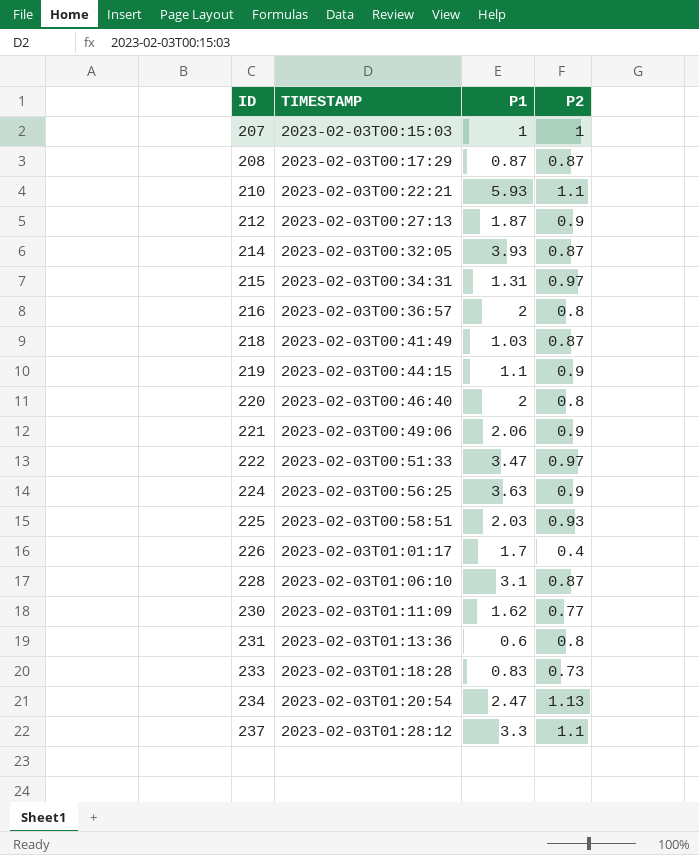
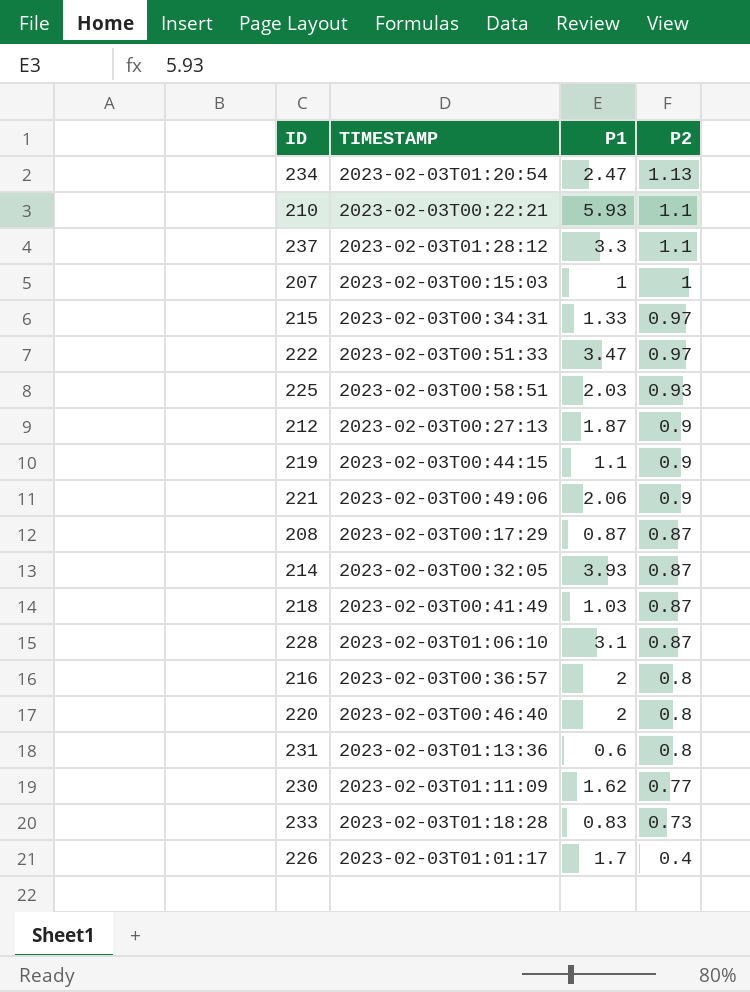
row order: ID ascending -> P2 descending
row 224: 2023-02-03T00:56:25 | 3.63 | 0.9 -> none
215 | P1: 1.31 -> 1.33

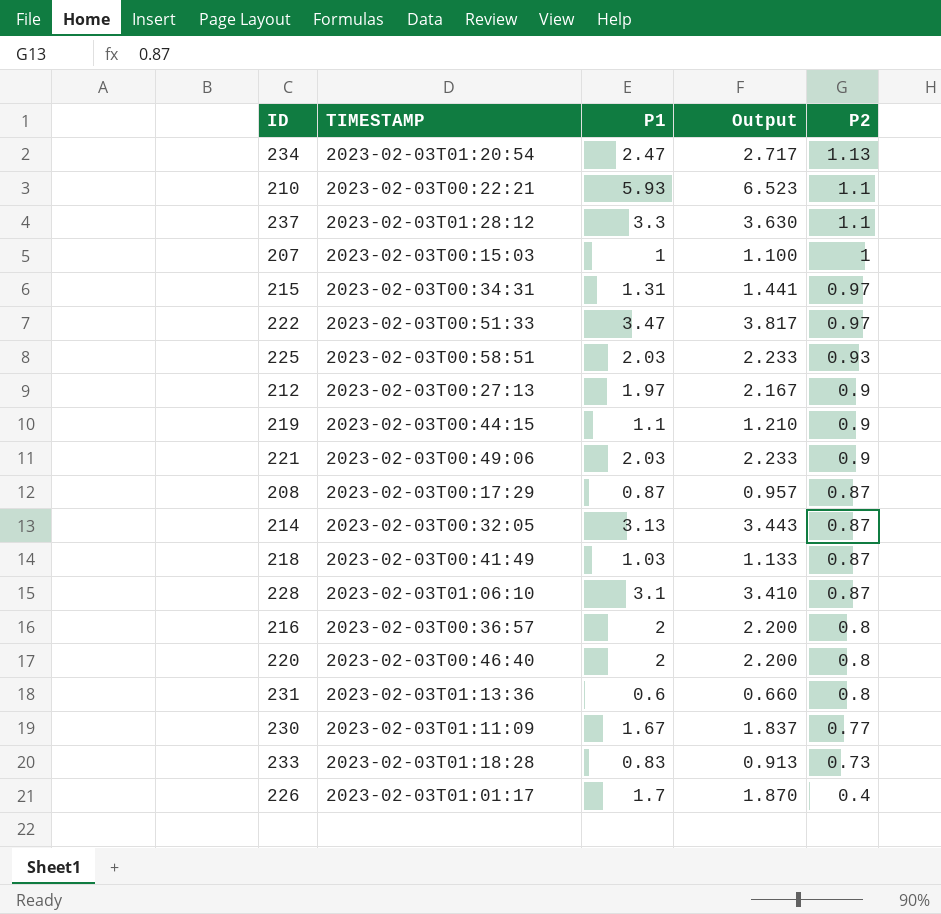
column Output | formula: none -> [P1] * 1.1
215 | P1: 1.33 -> 1.31
212 | P1: 1.87 -> 1.97
221 | P1: 2.06 -> 2.03
214 | P1: 3.93 -> 3.13
230 | P1: 1.62 -> 1.67

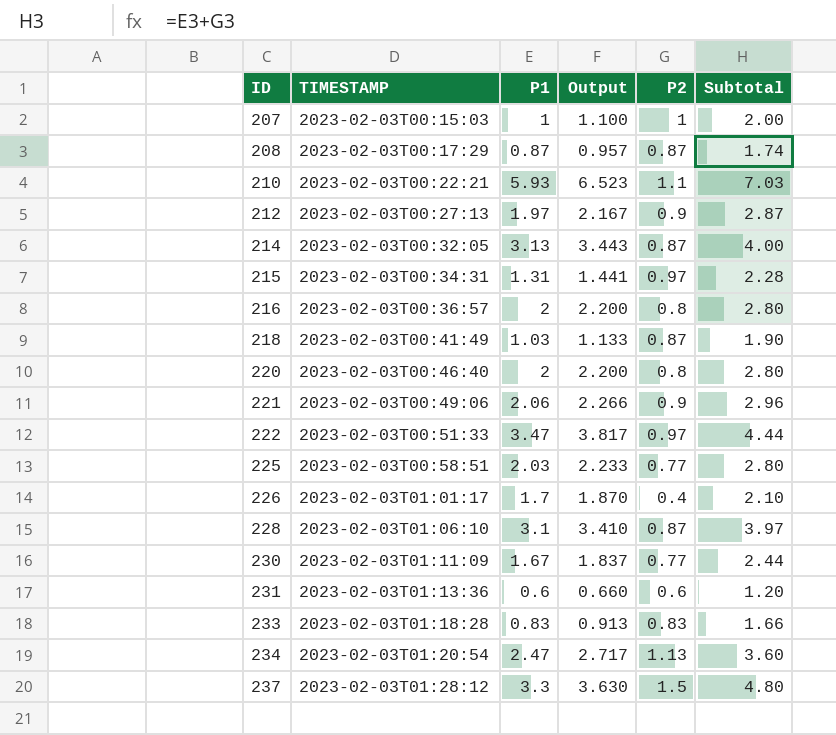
row order: P2 descending -> ID ascending
column Subtotal | formula: none -> [P1] + [P2]
row 219: 2023-02-03T00:44:15 | 1.1 | 1.210 | 0.9 -> none
221 | P1: 2.03 -> 2.06
221 | Output: 2.233 -> 2.266
225 | P2: 0.93 -> 0.77
231 | P2: 0.8 -> 0.6
233 | P2: 0.73 -> 0.83
237 | P2: 1.1 -> 1.5

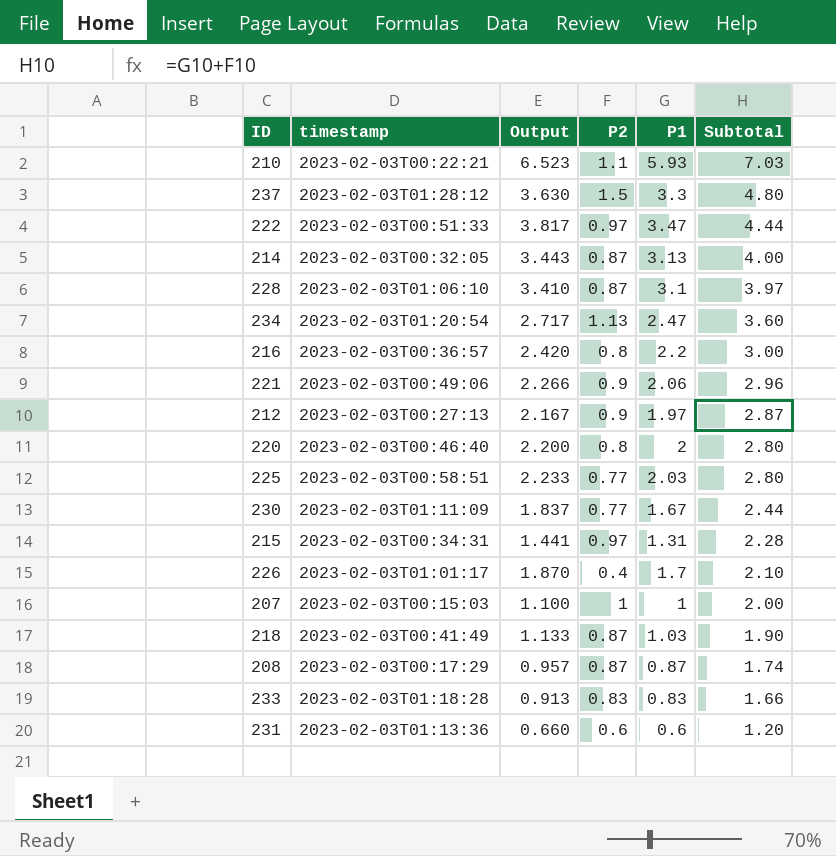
row order: ID ascending -> Subtotal descending
column name: TIMESTAMP -> timestamp
column P1 | position: 3 -> 5
216 | Output: 2.200 -> 2.420
216 | P1: 2 -> 2.2
216 | Subtotal: 2.80 -> 3.00

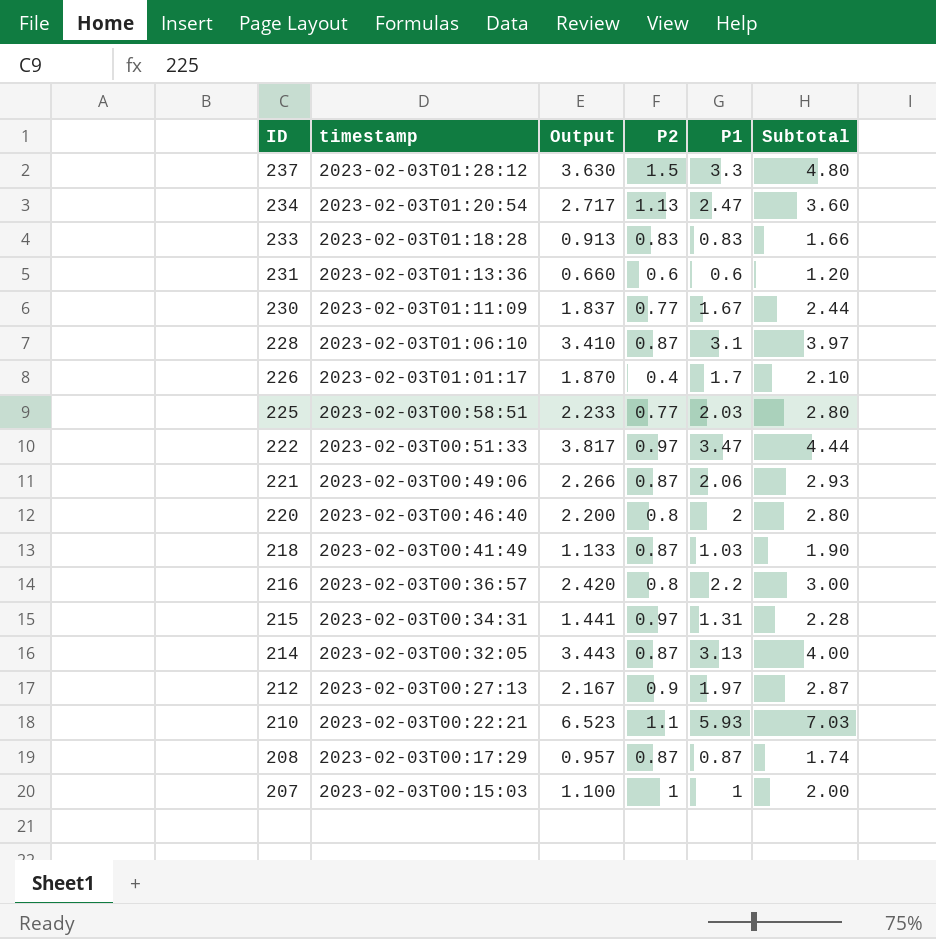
row order: Subtotal descending -> ID descending
221 | P2: 0.9 -> 0.87
221 | Subtotal: 2.96 -> 2.93

